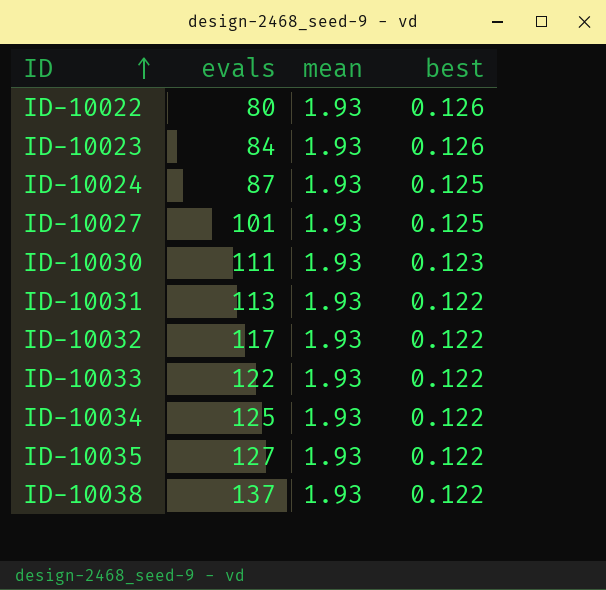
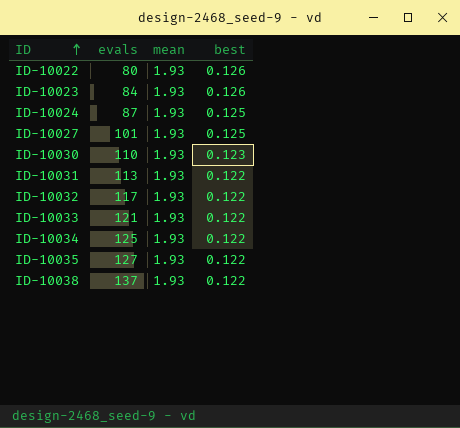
ID-10030 | evals: 111 -> 110
ID-10033 | evals: 122 -> 121

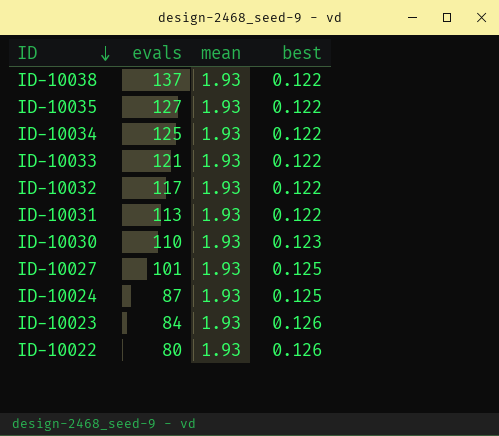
row order: ID ascending -> ID descending

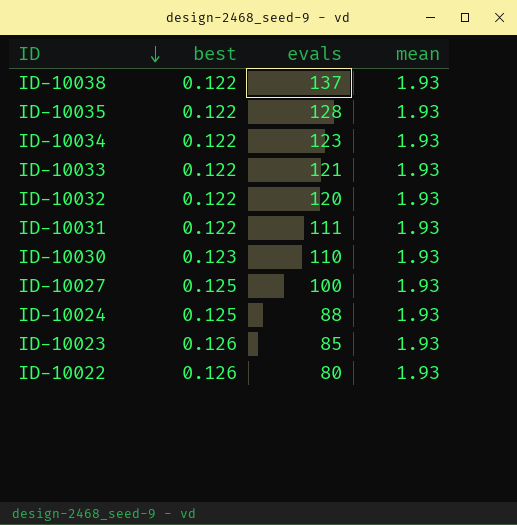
column best | position: 4 -> 2
ID-10035 | evals: 127 -> 128
ID-10034 | evals: 125 -> 123
ID-10032 | evals: 117 -> 120
ID-10031 | evals: 113 -> 111
ID-10027 | evals: 101 -> 100
ID-10024 | evals: 87 -> 88
ID-10023 | evals: 84 -> 85

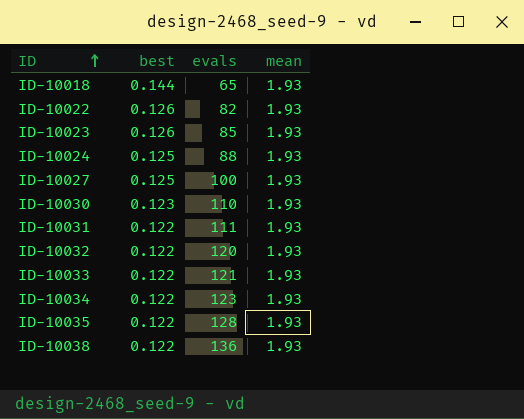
row order: ID descending -> ID ascending
row ID-10018: none -> 0.144 | 65 | 1.93
ID-10022 | evals: 80 -> 82
ID-10038 | evals: 137 -> 136

